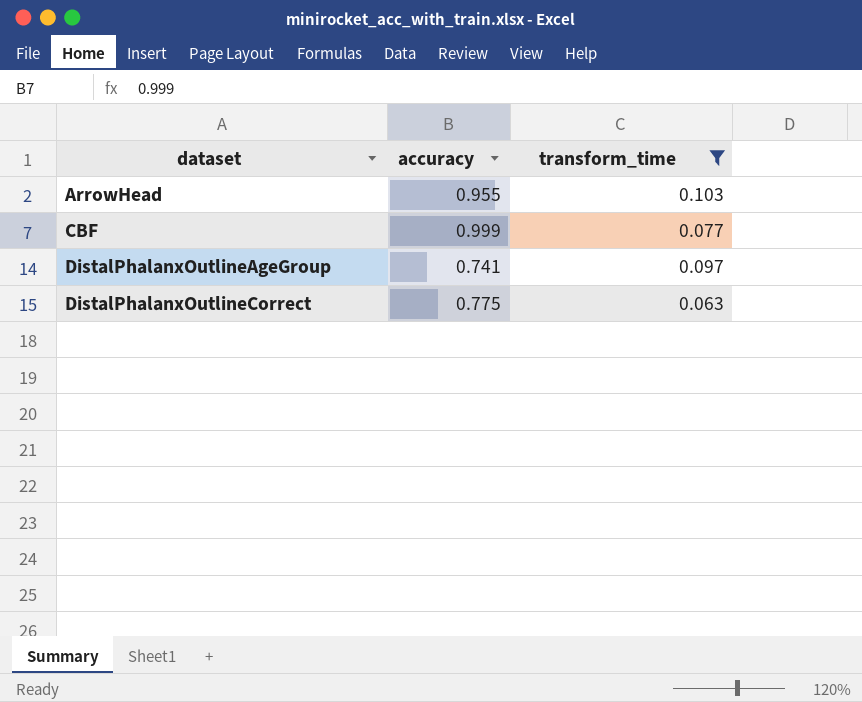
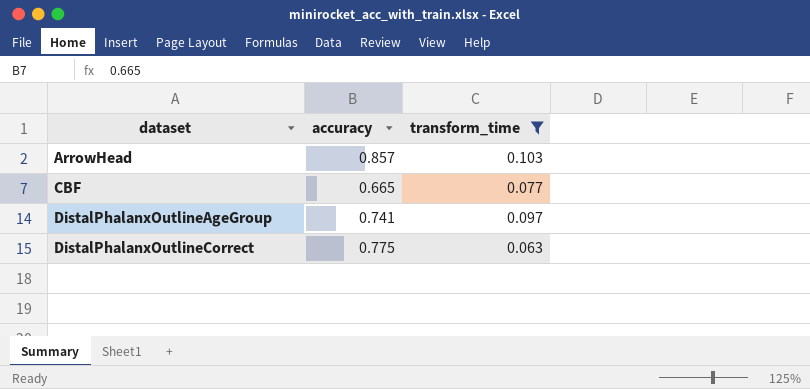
ArrowHead | accuracy: 0.955 -> 0.857
CBF | accuracy: 0.999 -> 0.665

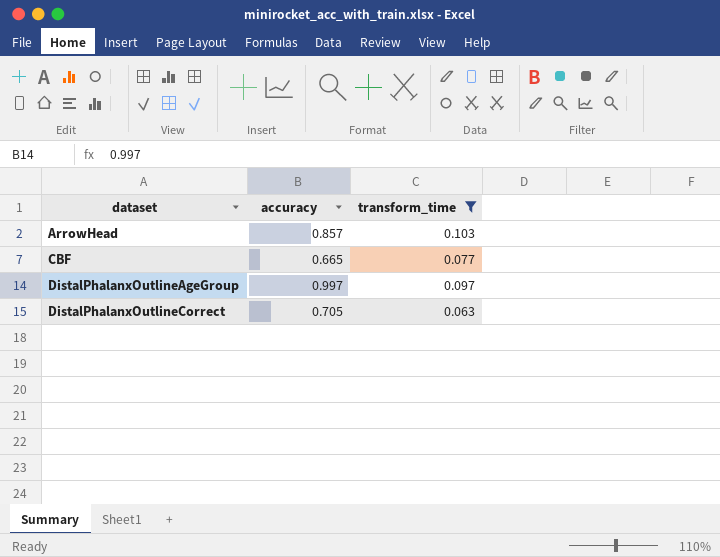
DistalPhalanxOutlineAgeGroup | accuracy: 0.741 -> 0.997
DistalPhalanxOutlineCorrect | accuracy: 0.775 -> 0.705

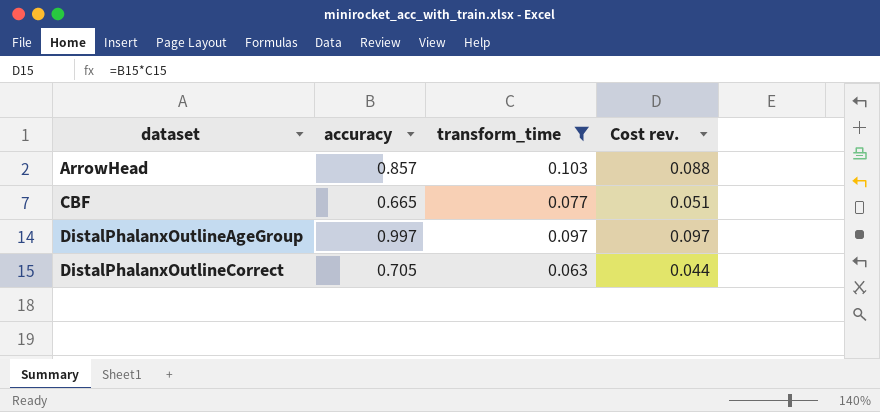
column Cost rev. | formula: none -> [accuracy] * [transform_time]

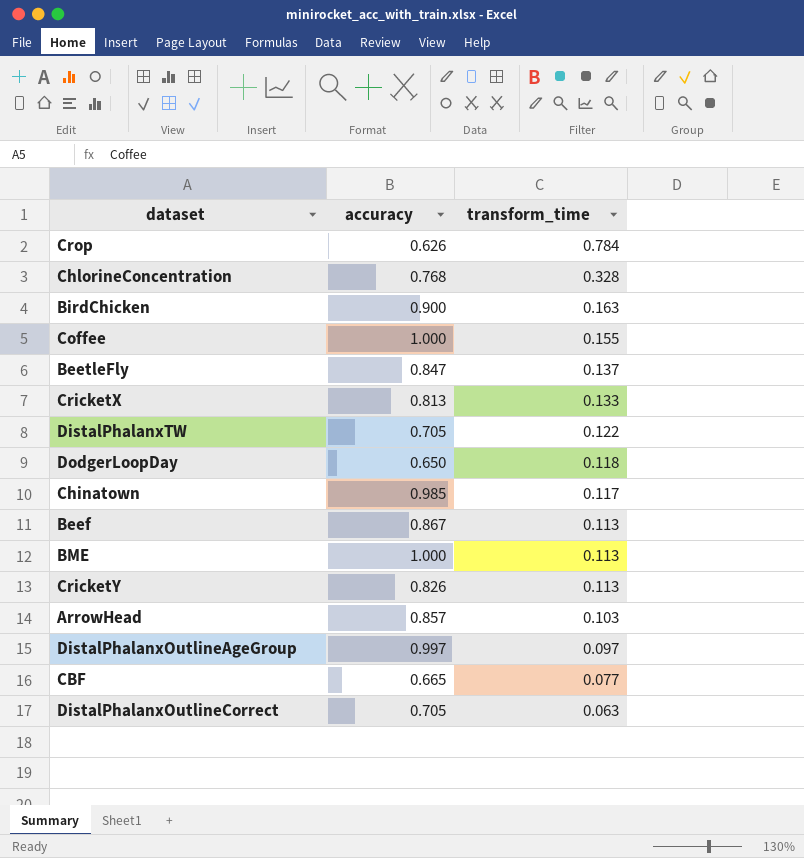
filter: transform_time <= 0.103 -> none
row order: dataset ascending -> transform_time descending
column Cost rev. | formula: [accuracy] * [transform_time] -> none

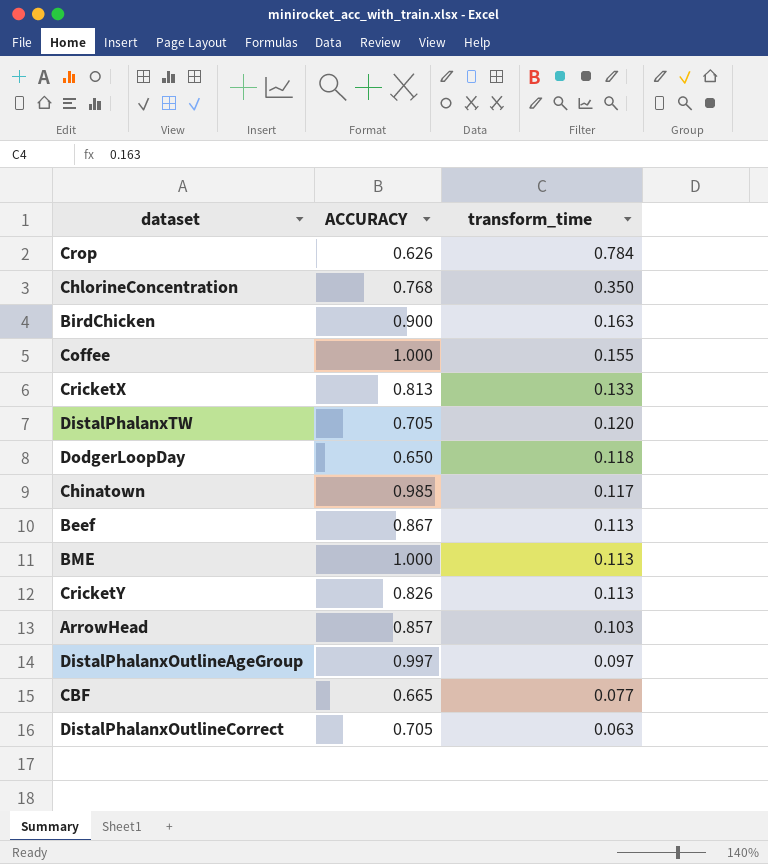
column name: accuracy -> ACCURACY
row BeetleFly: 0.847 | 0.137 -> none
ChlorineConcentration | transform_time: 0.328 -> 0.350
DistalPhalanxTW | transform_time: 0.122 -> 0.120

